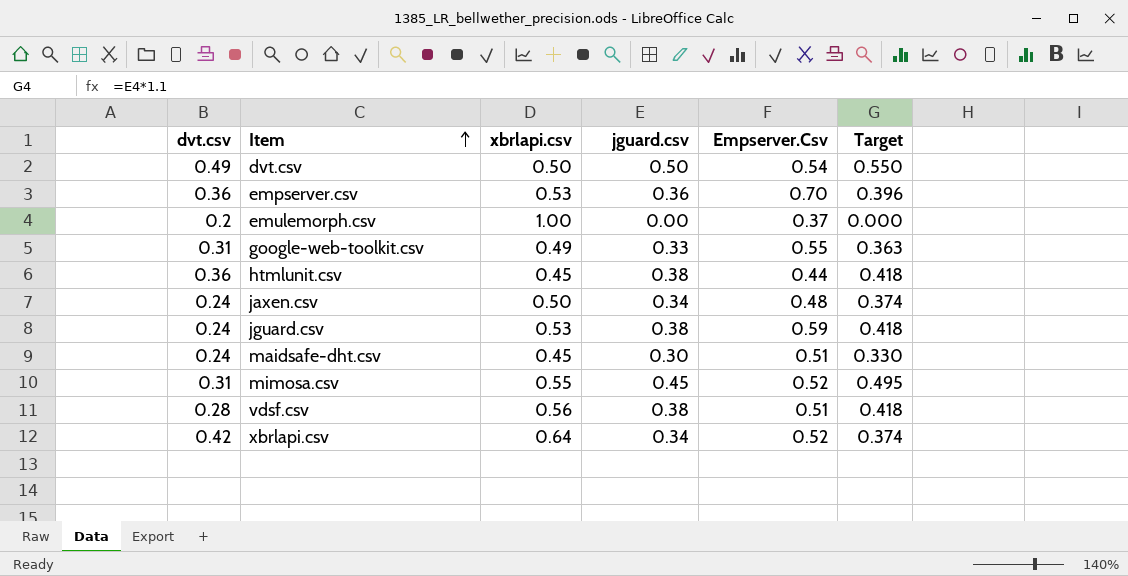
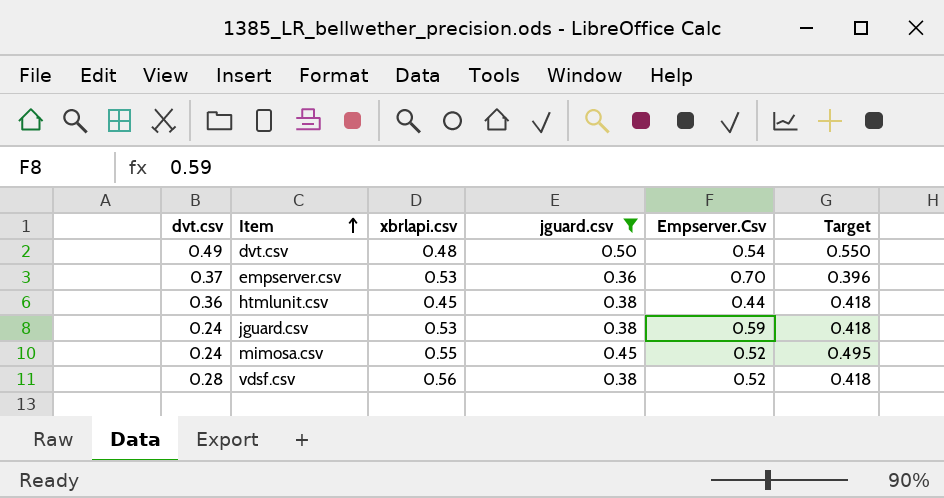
filter: none -> jguard.csv >= 0.36
dvt.csv | xbrlapi.csv: 0.50 -> 0.48
empserver.csv | dvt.csv: 0.36 -> 0.37
mimosa.csv | dvt.csv: 0.31 -> 0.24
vdsf.csv | Empserver.Csv: 0.51 -> 0.52

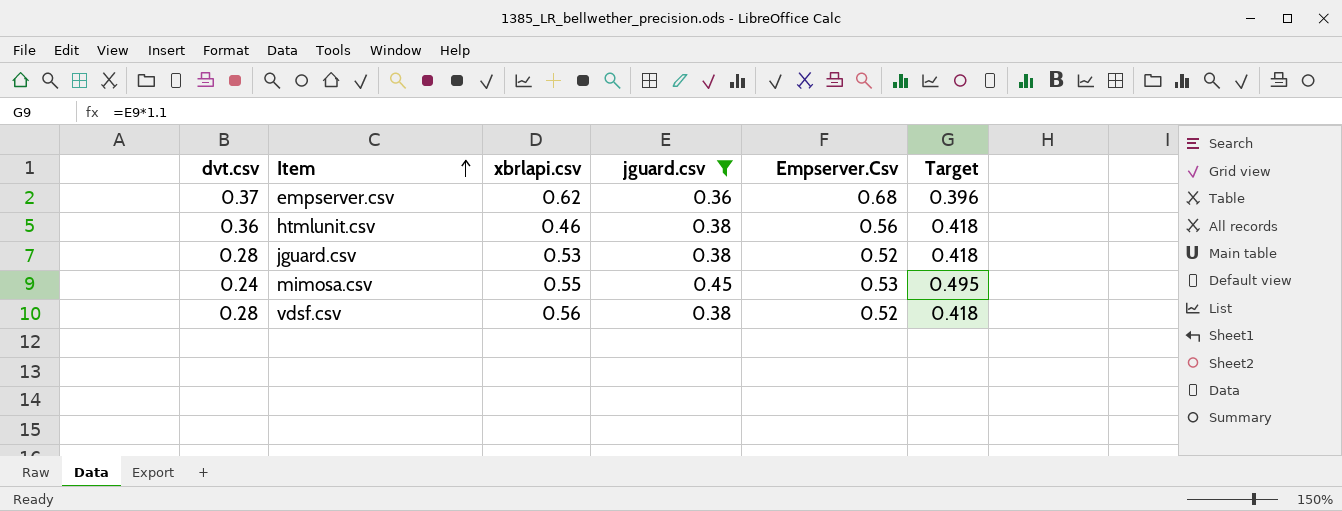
row dvt.csv: 0.49 | 0.48 | 0.50 | 0.54 | 0.550 -> none
empserver.csv | xbrlapi.csv: 0.53 -> 0.62
empserver.csv | Empserver.Csv: 0.70 -> 0.68
htmlunit.csv | xbrlapi.csv: 0.45 -> 0.46
htmlunit.csv | Empserver.Csv: 0.44 -> 0.56
jguard.csv | dvt.csv: 0.24 -> 0.28
jguard.csv | Empserver.Csv: 0.59 -> 0.52
mimosa.csv | Empserver.Csv: 0.52 -> 0.53

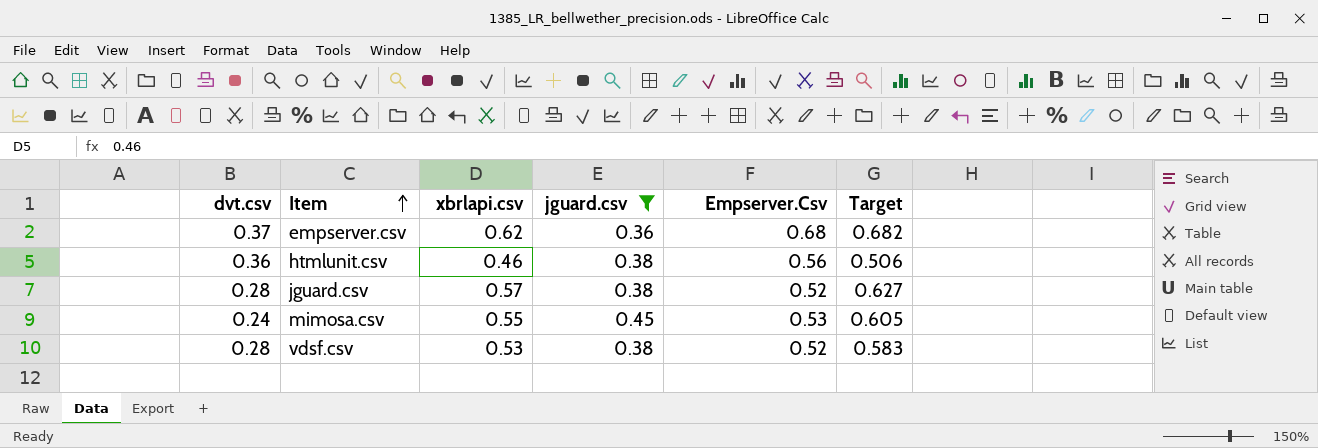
column Target | formula: [jguard.csv] * 1.1 -> [xbrlapi.csv] * 1.1
jguard.csv | xbrlapi.csv: 0.53 -> 0.57
vdsf.csv | xbrlapi.csv: 0.56 -> 0.53

